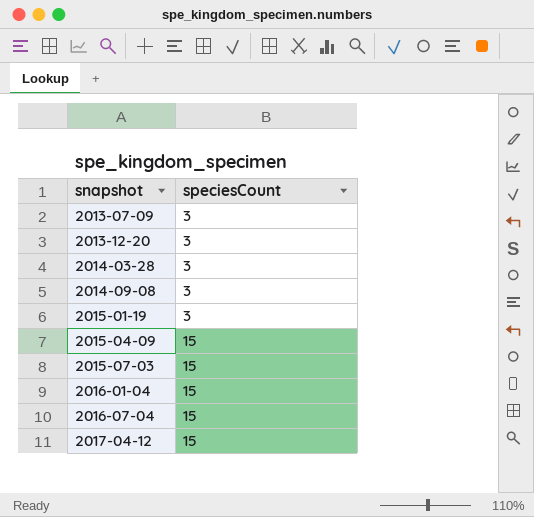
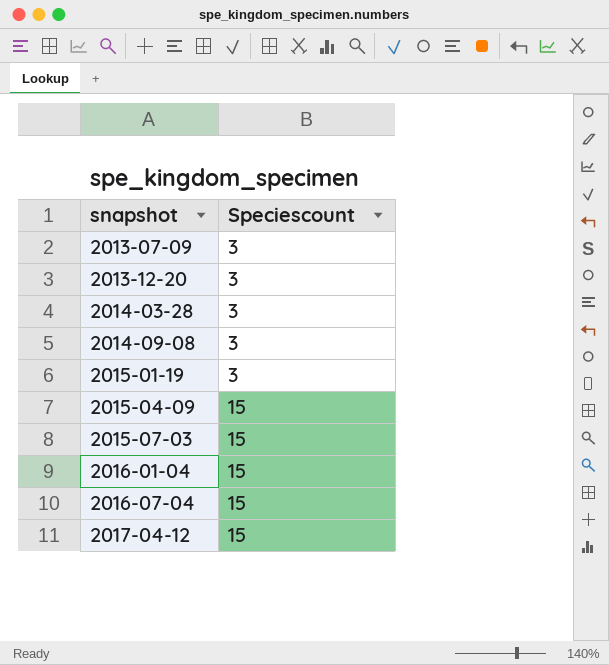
column name: speciesCount -> Speciescount

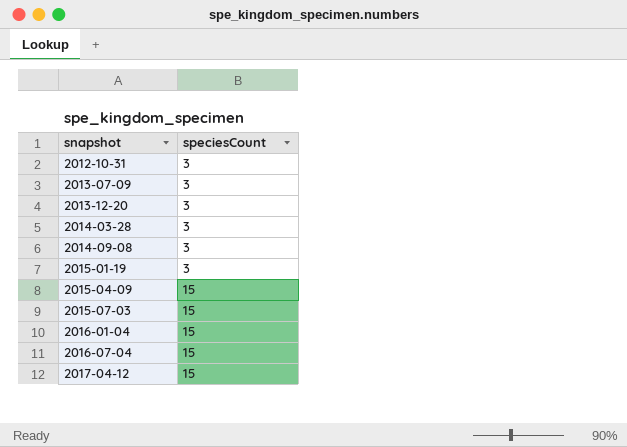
column name: Speciescount -> speciesCount
row 2012-10-31: none -> 3

